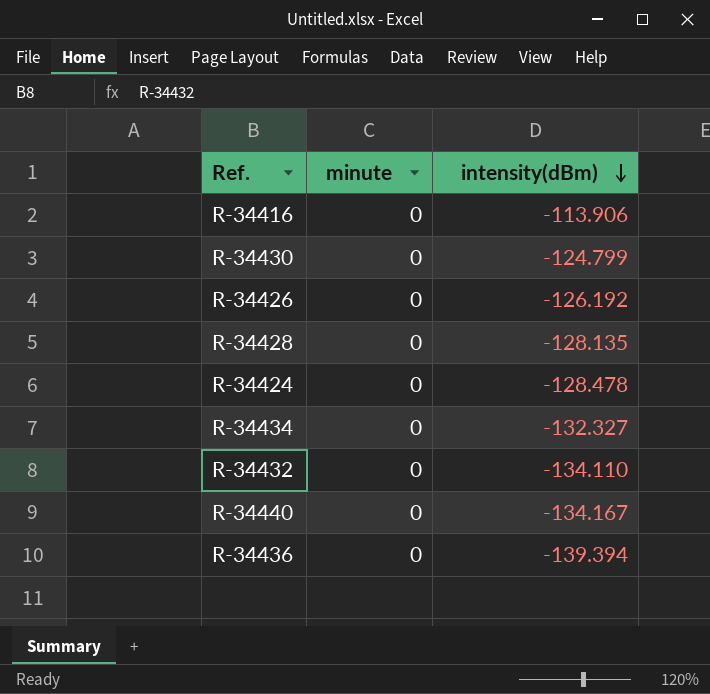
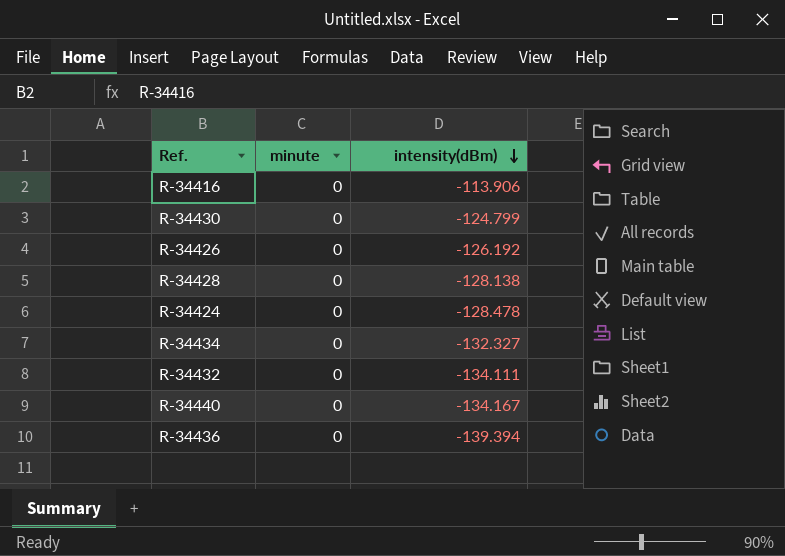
R-34428 | intensity(dBm): -128.135 -> -128.138
R-34432 | intensity(dBm): -134.110 -> -134.111

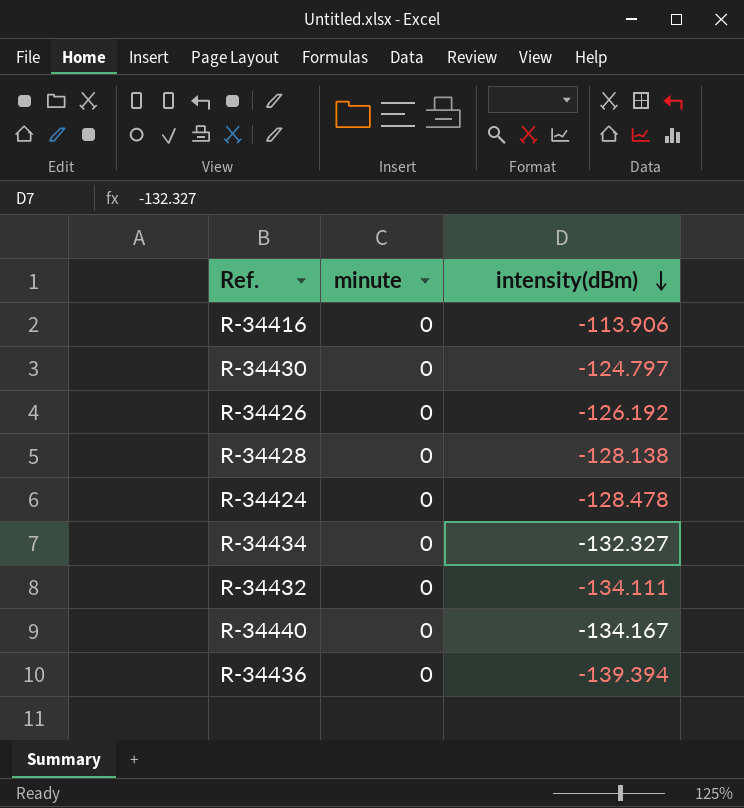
R-34430 | intensity(dBm): -124.799 -> -124.797

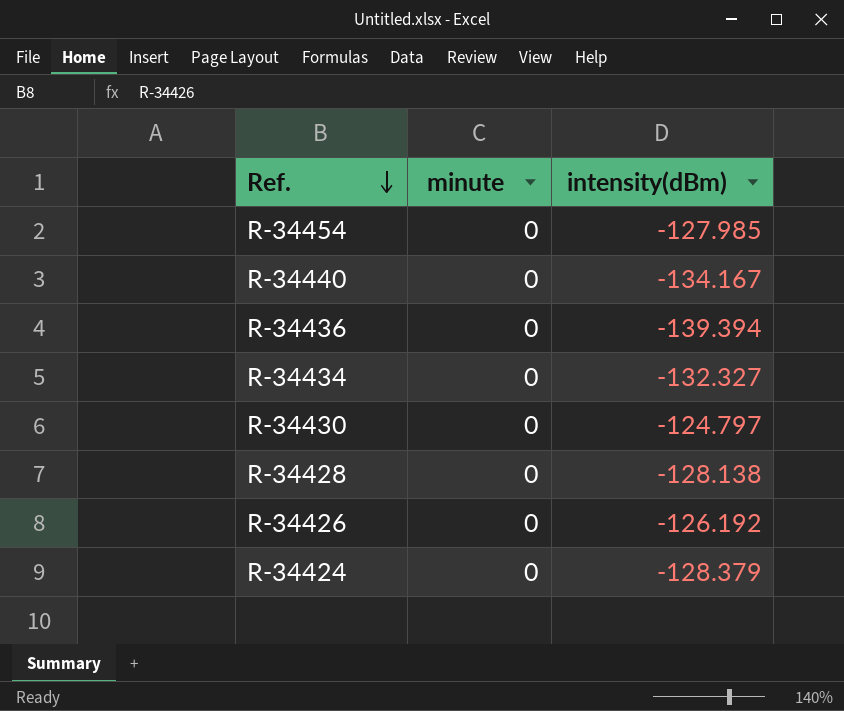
row order: intensity(dBm) descending -> Ref. descending
row R-34416: 0 | -113.906 -> none
row R-34432: 0 | -134.111 -> none
row R-34454: none -> 0 | -127.985
R-34424 | intensity(dBm): -128.478 -> -128.379

